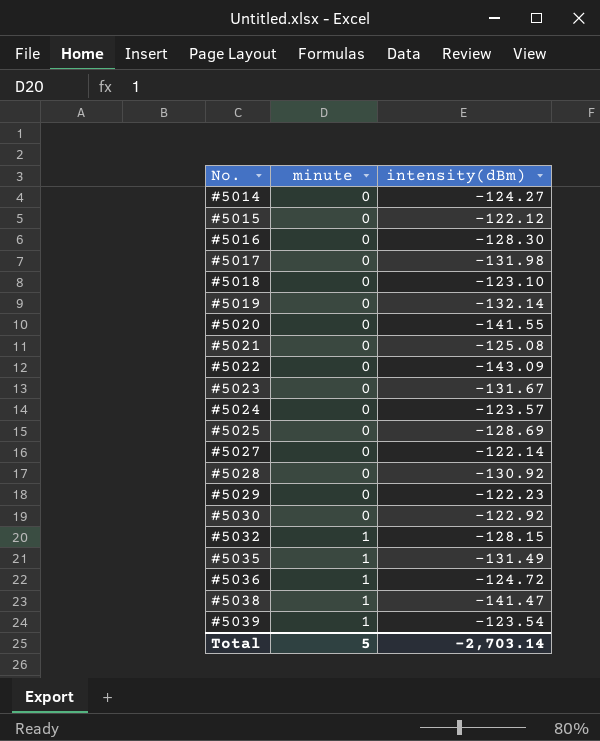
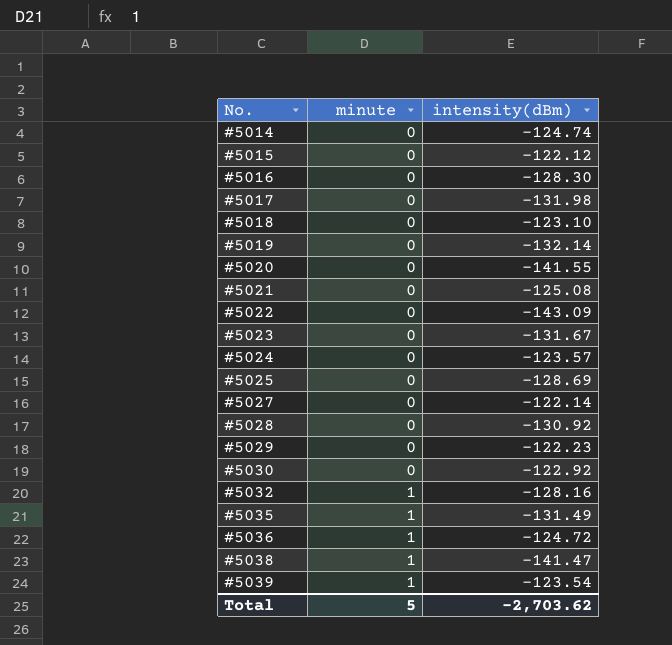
#5014 | intensity(dBm): -124.27 -> -124.74
#5032 | intensity(dBm): -128.15 -> -128.16
Total | intensity(dBm): -2,703.14 -> -2,703.62

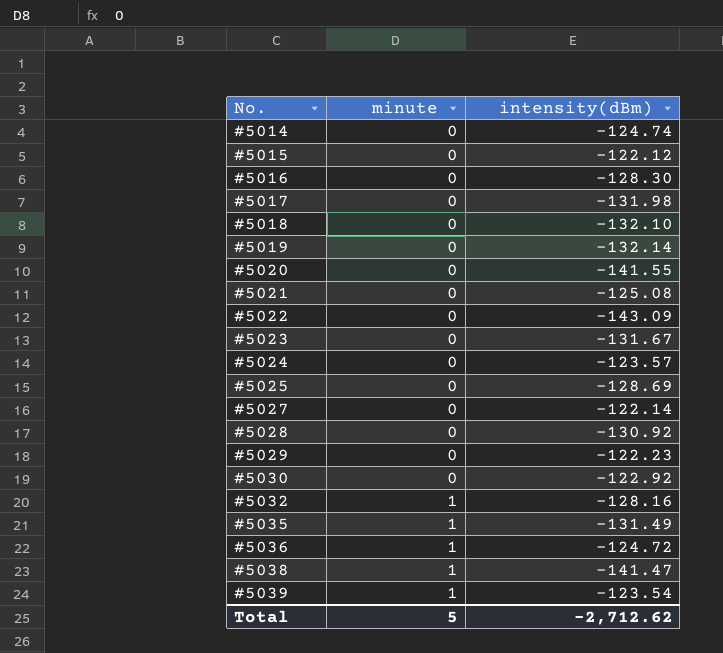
#5018 | intensity(dBm): -123.10 -> -132.10
Total | intensity(dBm): -2,703.62 -> -2,712.62

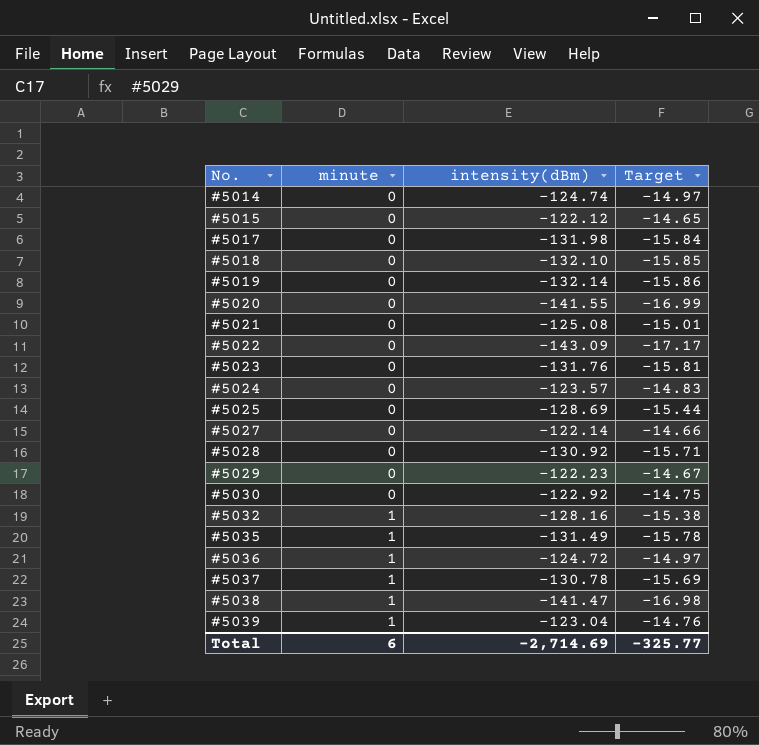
column Target | formula: none -> [intensity(dBm)] * 0.12
row #5016: 0 | -128.30 -> none
#5023 | intensity(dBm): -131.67 -> -131.76
row #5037: none -> 1 | -130.78 | -15.69
#5039 | intensity(dBm): -123.54 -> -123.04
Total | minute: 5 -> 6
Total | intensity(dBm): -2,712.62 -> -2,714.69

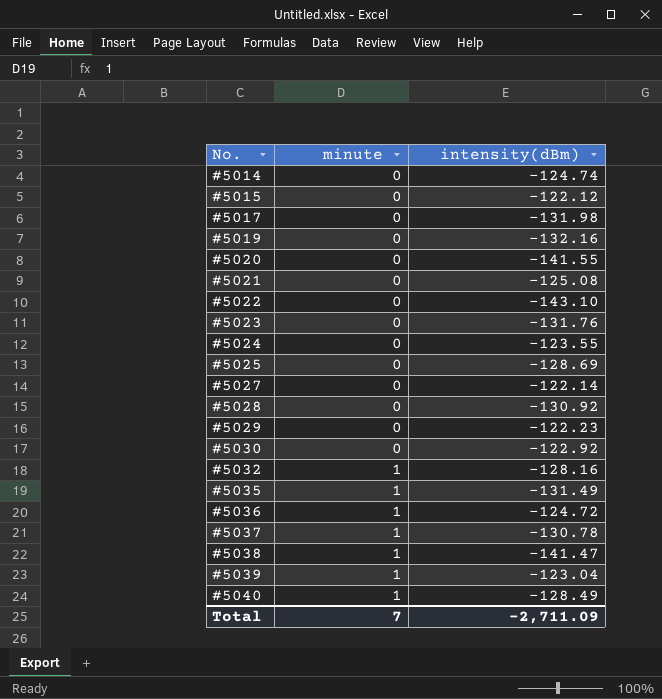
column Target | formula: [intensity(dBm)] * 0.12 -> none
row #5018: 0 | -132.10 | -15.85 -> none
#5019 | intensity(dBm): -132.14 -> -132.16
#5022 | intensity(dBm): -143.09 -> -143.10
#5024 | intensity(dBm): -123.57 -> -123.55
row #5040: none -> 1 | -128.49
Total | minute: 6 -> 7
Total | intensity(dBm): -2,714.69 -> -2,711.09

